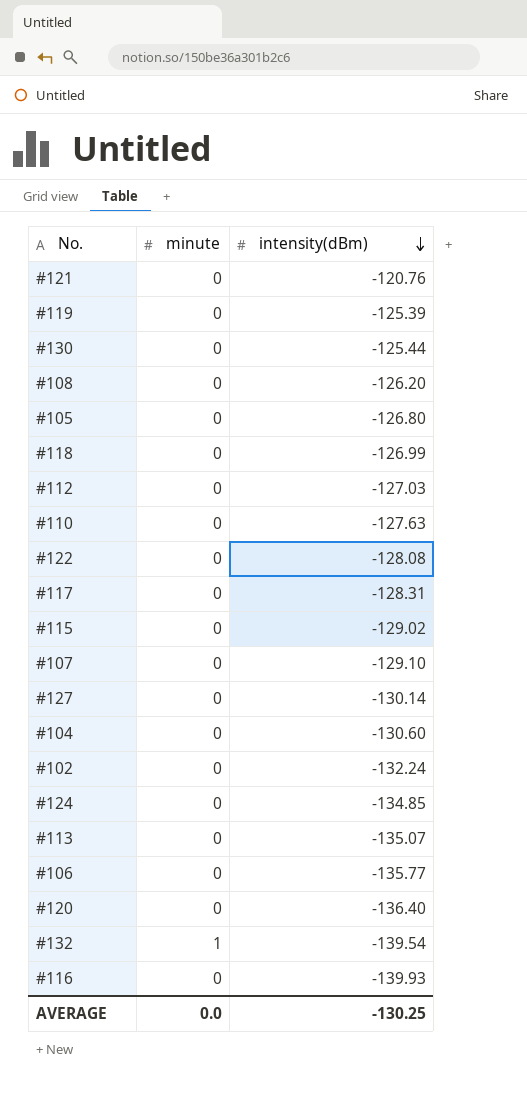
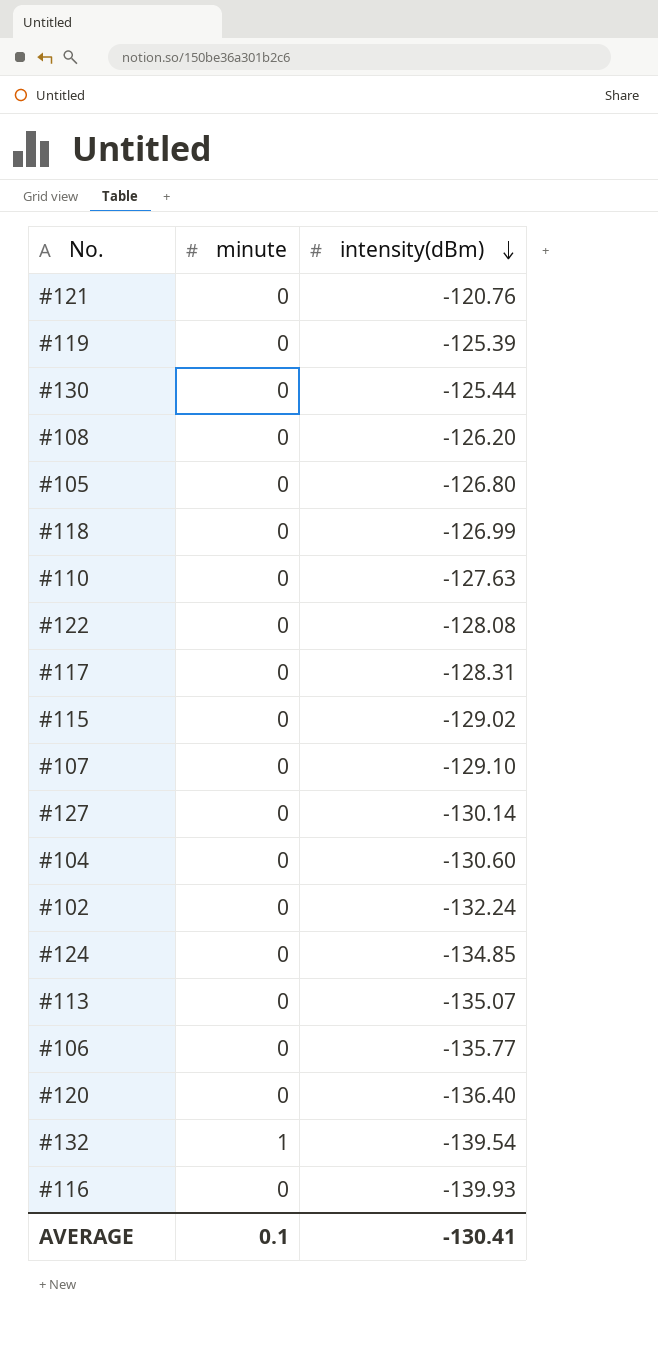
row #112: 0 | -127.03 -> none
AVERAGE | minute: 0.0 -> 0.1
AVERAGE | intensity(dBm): -130.25 -> -130.41

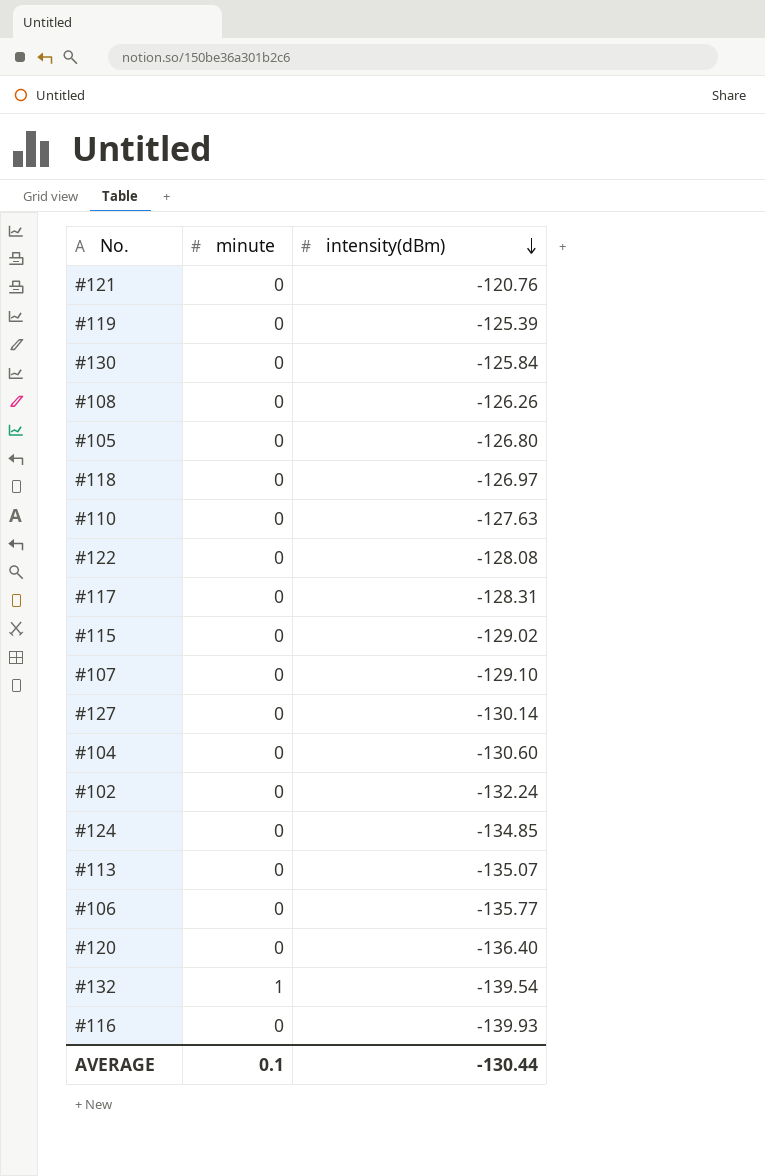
#130 | intensity(dBm): -125.44 -> -125.84
#108 | intensity(dBm): -126.20 -> -126.26
#118 | intensity(dBm): -126.99 -> -126.97
AVERAGE | intensity(dBm): -130.41 -> -130.44

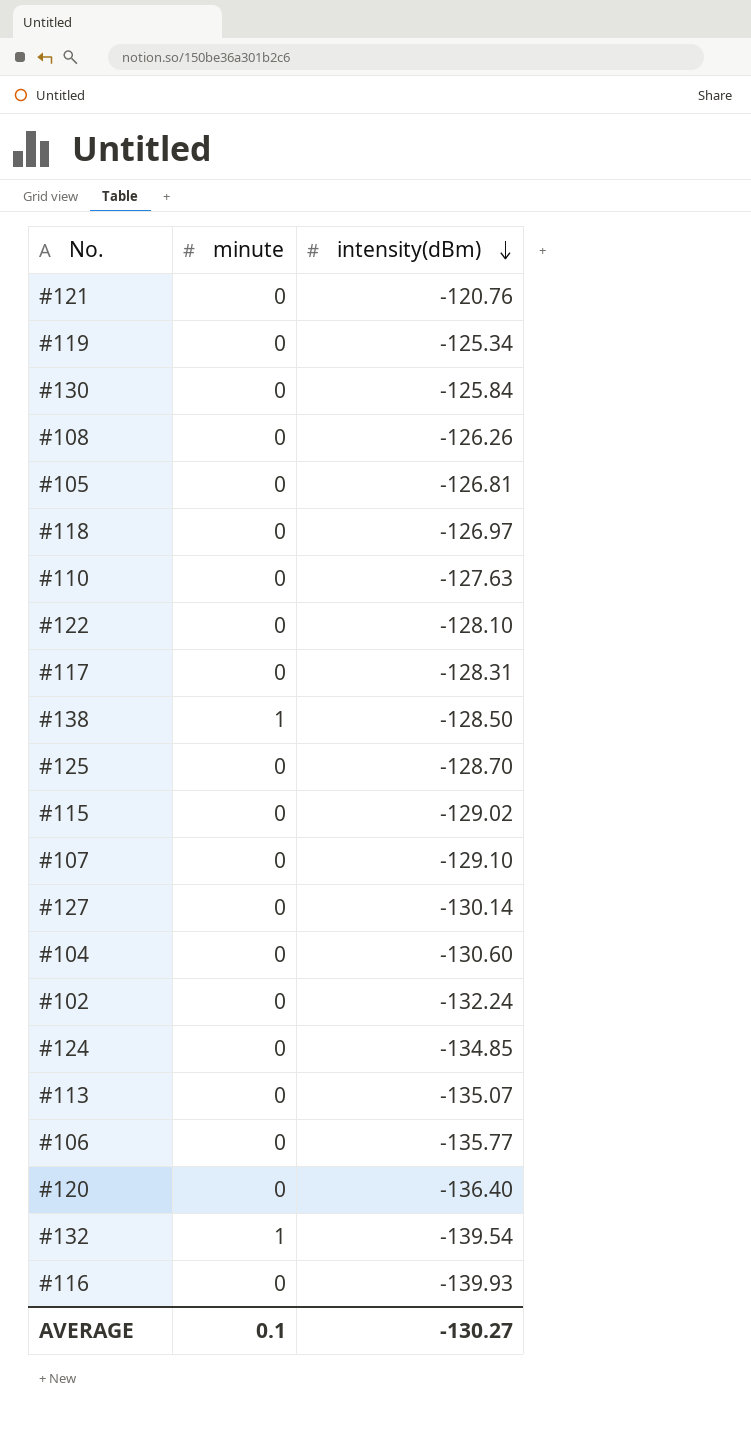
#119 | intensity(dBm): -125.39 -> -125.34
#105 | intensity(dBm): -126.80 -> -126.81
#122 | intensity(dBm): -128.08 -> -128.10
row #138: none -> 1 | -128.50
row #125: none -> 0 | -128.70
AVERAGE | intensity(dBm): -130.44 -> -130.27

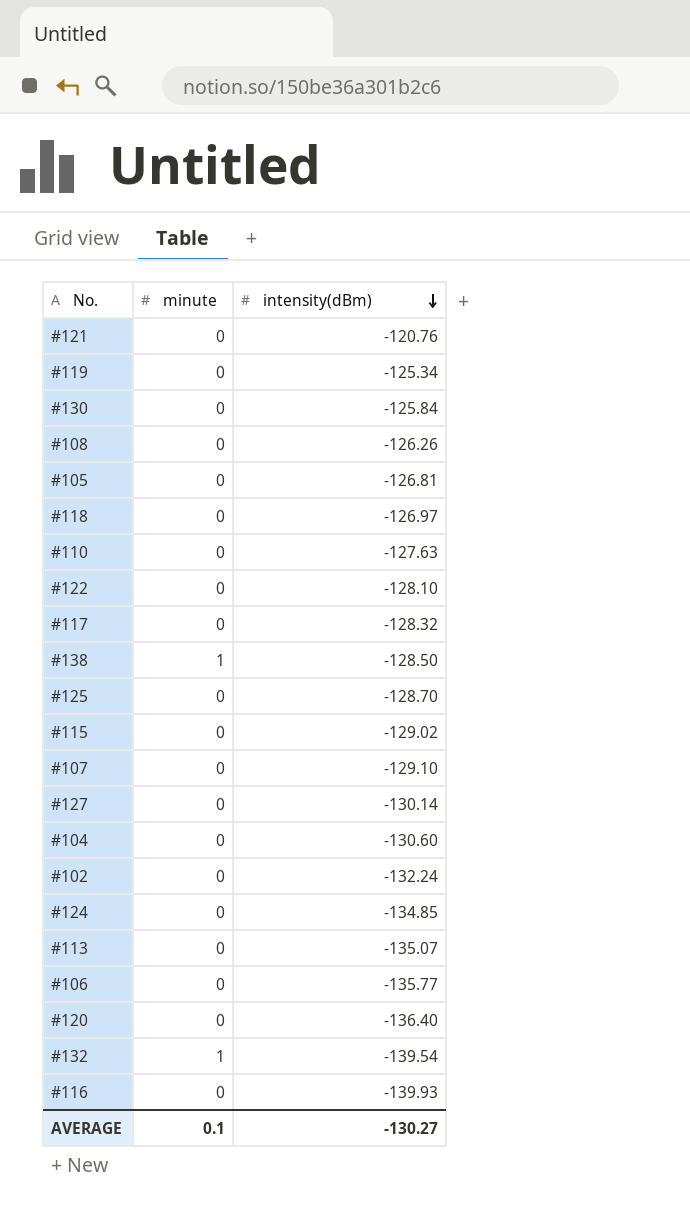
#117 | intensity(dBm): -128.31 -> -128.32

